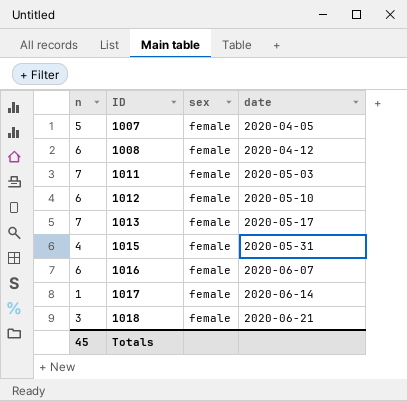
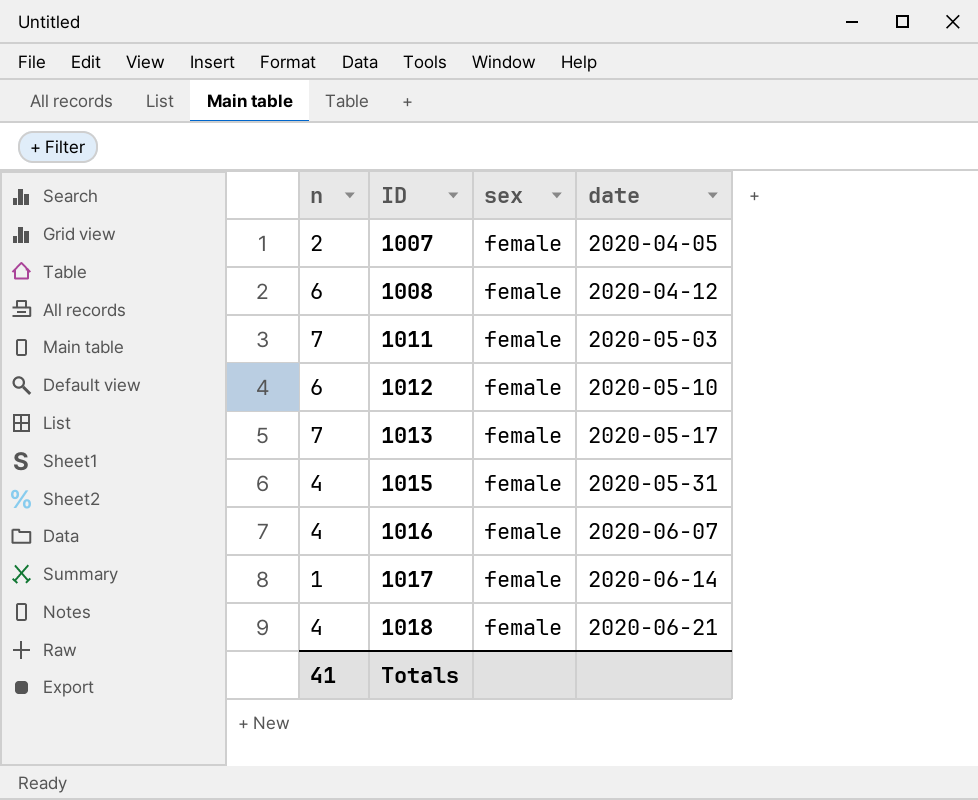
1007 | n: 5 -> 2
1016 | n: 6 -> 4
1018 | n: 3 -> 4
Totals | n: 45 -> 41

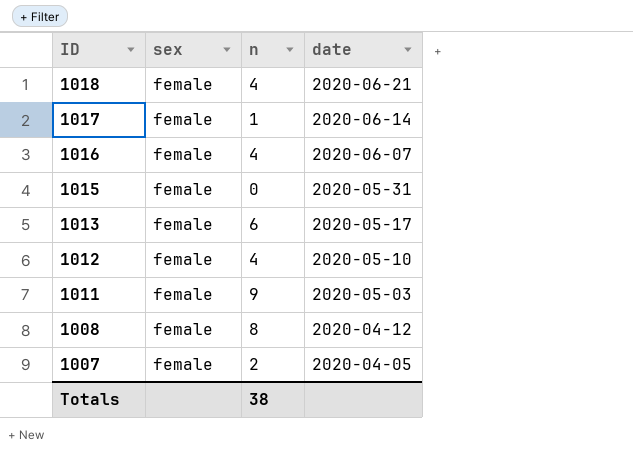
row order: ID ascending -> ID descending
column n | position: 1 -> 3
1015 | n: 4 -> 0
1013 | n: 7 -> 6
1012 | n: 6 -> 4
1011 | n: 7 -> 9
1008 | n: 6 -> 8
Totals | n: 41 -> 38

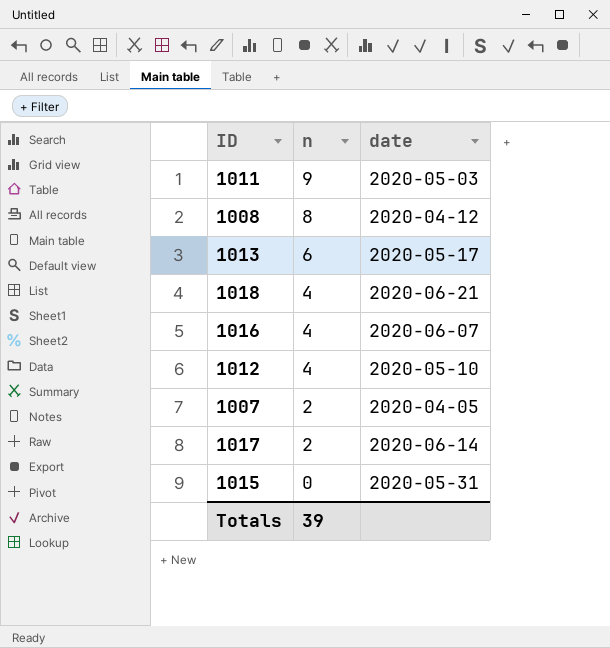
row order: ID descending -> n descending
column sex | position: 2 -> none
1017 | n: 1 -> 2
Totals | n: 38 -> 39

